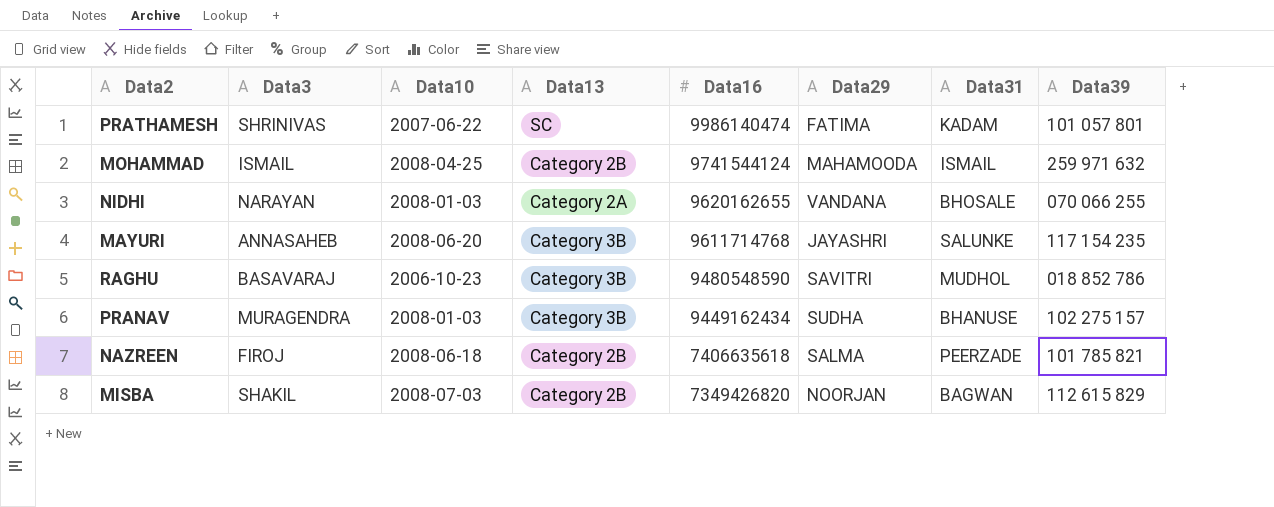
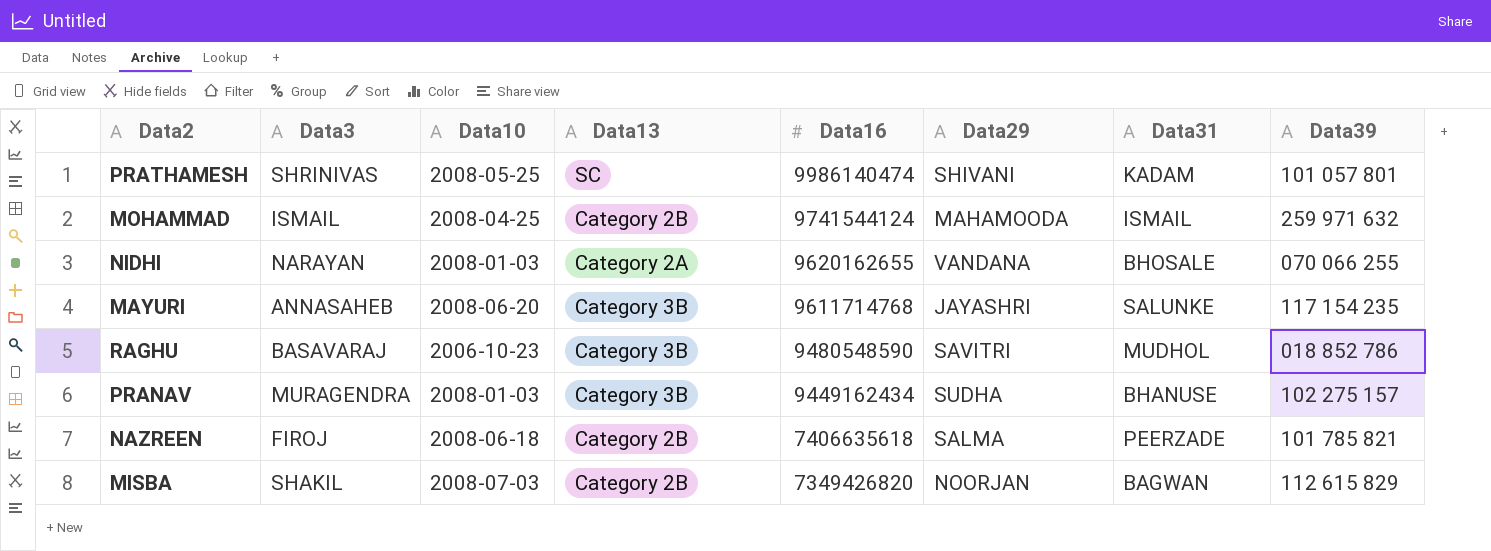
PRATHAMESH | Data10: 2007-06-22 -> 2008-05-25
PRATHAMESH | Data29: FATIMA -> SHIVANI

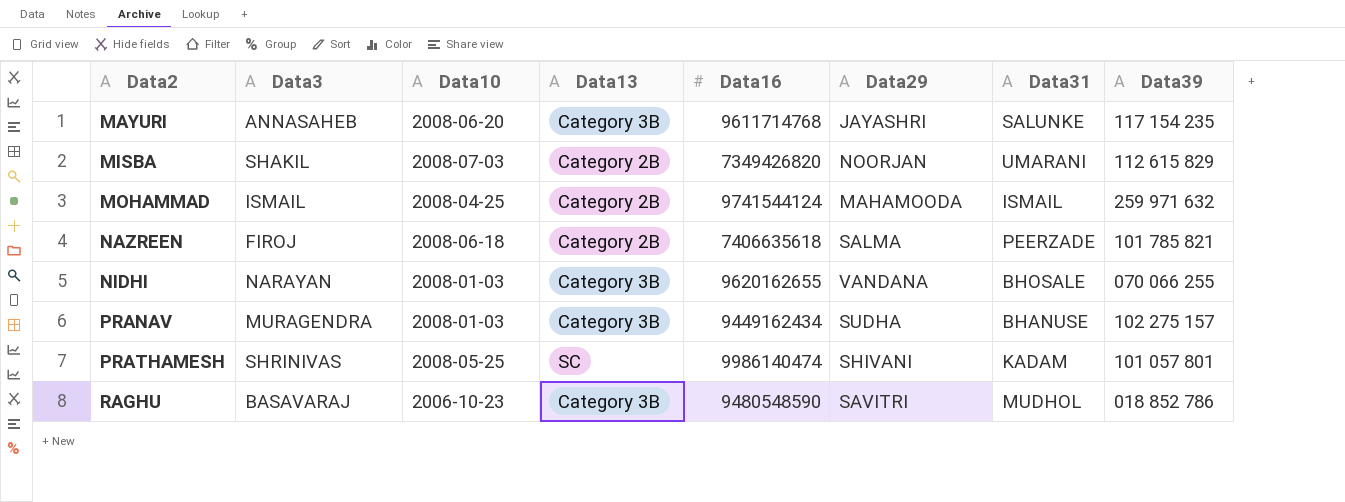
row order: Data16 descending -> Data2 ascending
MISBA | Data31: BAGWAN -> UMARANI
NIDHI | Data13: Category 2A -> Category 3B

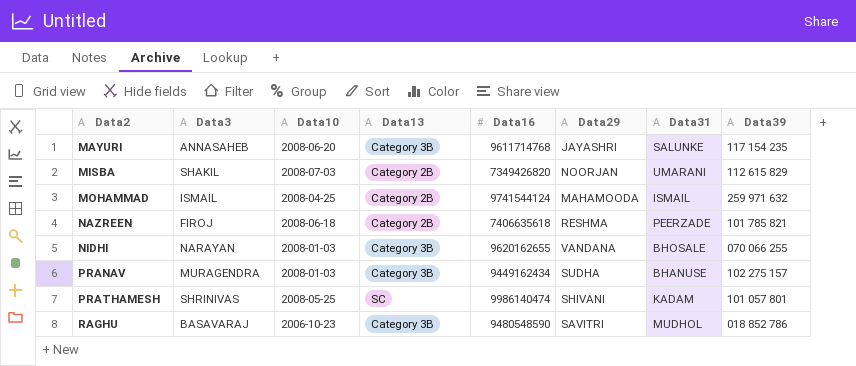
NAZREEN | Data29: SALMA -> RESHMA

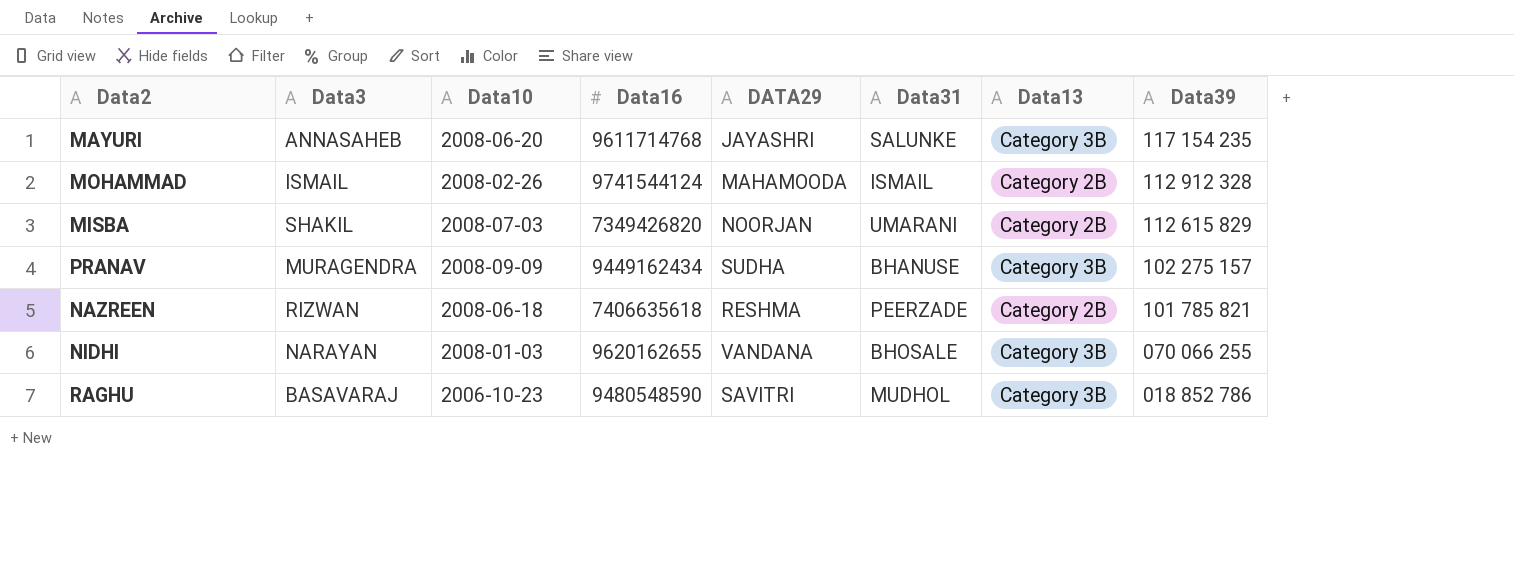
row order: Data2 ascending -> Data39 descending
column name: Data29 -> DATA29
column Data13 | position: 4 -> 7
row PRATHAMESH: SHRINIVAS | 2008-05-25 | SC | 9986140474 | SHIVANI | KADAM | 101 057 801 -> none
MOHAMMAD | Data10: 2008-04-25 -> 2008-02-26
MOHAMMAD | Data39: 259 971 632 -> 112 912 328
PRANAV | Data10: 2008-01-03 -> 2008-09-09
NAZREEN | Data3: FIROJ -> RIZWAN

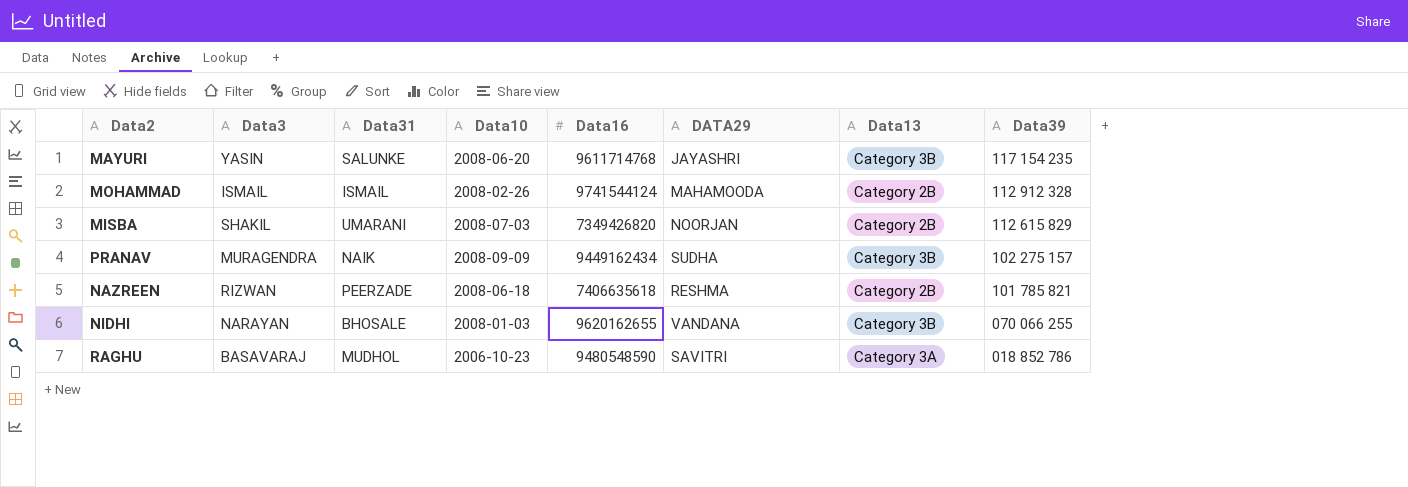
column Data31 | position: 6 -> 3
MAYURI | Data3: ANNASAHEB -> YASIN
PRANAV | Data31: BHANUSE -> NAIK
RAGHU | Data13: Category 3B -> Category 3A

